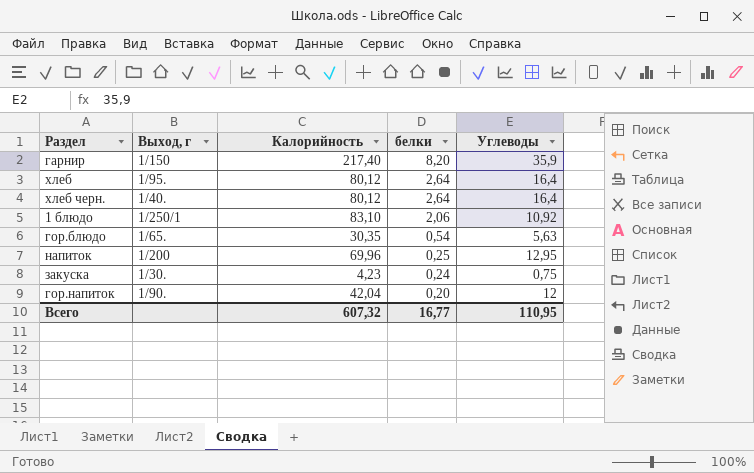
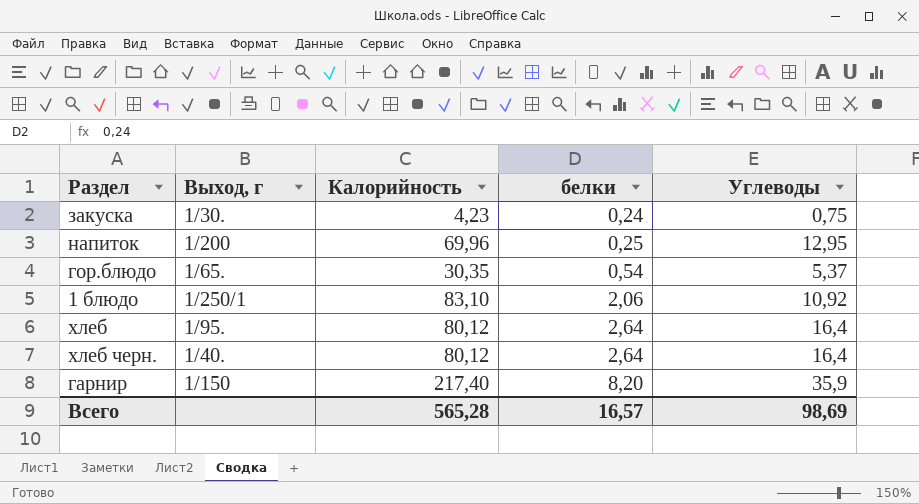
row order: белки descending -> белки ascending
row гор.напиток: 1/90. | 42,04 | 0,20 | 12 -> none
гор.блюдо | Углеводы: 5,63 -> 5,37
Всего | Калорийность: 607,32 -> 565,28
Всего | белки: 16,77 -> 16,57
Всего | Углеводы: 110,95 -> 98,69

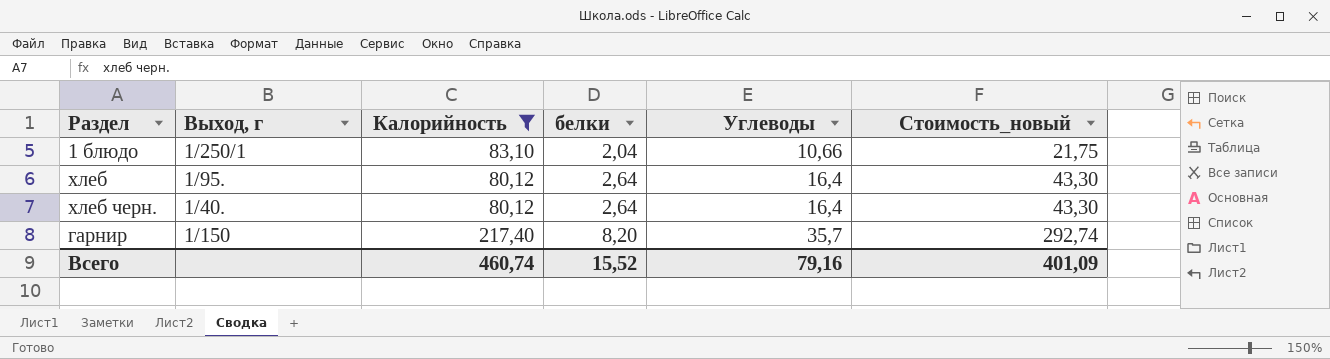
filter: none -> Калорийность >= 80,12
column Стоимость_новый | formula: none -> [белки] * [Углеводы]
1 блюдо | белки: 2,06 -> 2,04
1 блюдо | Углеводы: 10,92 -> 10,66
гарнир | Углеводы: 35,9 -> 35,7
Всего | Калорийность: 565,28 -> 460,74
Всего | белки: 16,57 -> 15,52
Всего | Углеводы: 98,69 -> 79,16

